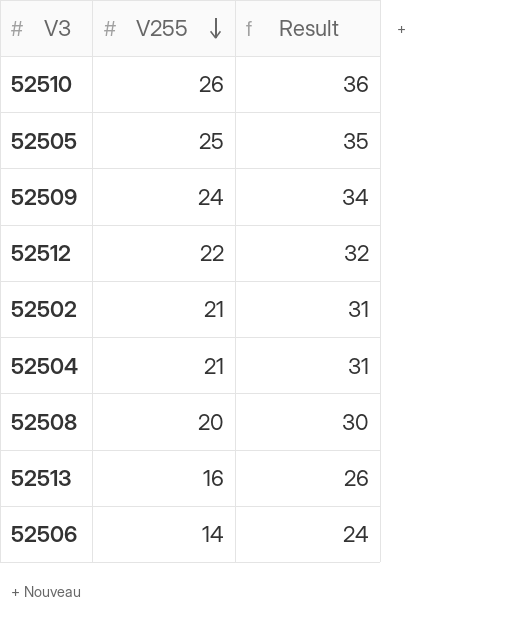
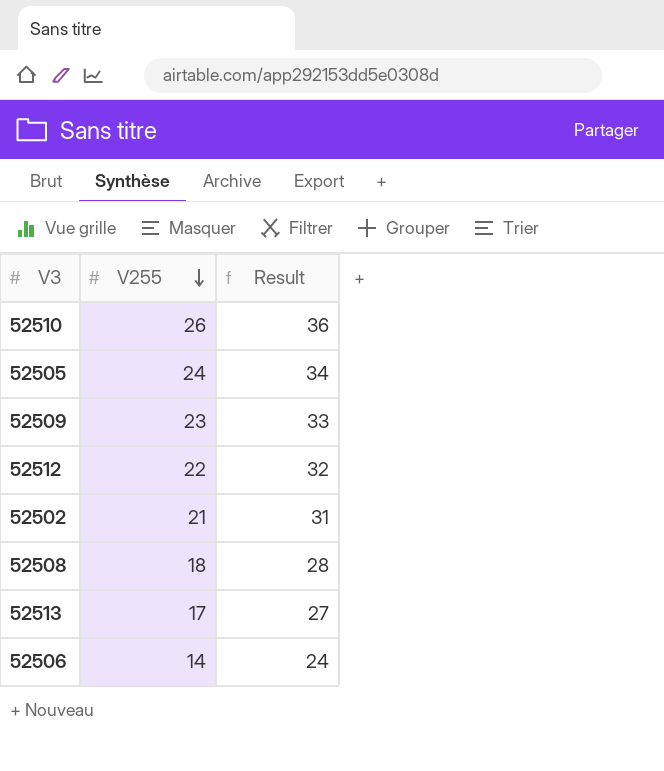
row 52504: 21 | 31 -> none
52505 | V255: 25 -> 24
52505 | Result: 35 -> 34
52509 | V255: 24 -> 23
52509 | Result: 34 -> 33
52508 | V255: 20 -> 18
52508 | Result: 30 -> 28
52513 | V255: 16 -> 17
52513 | Result: 26 -> 27

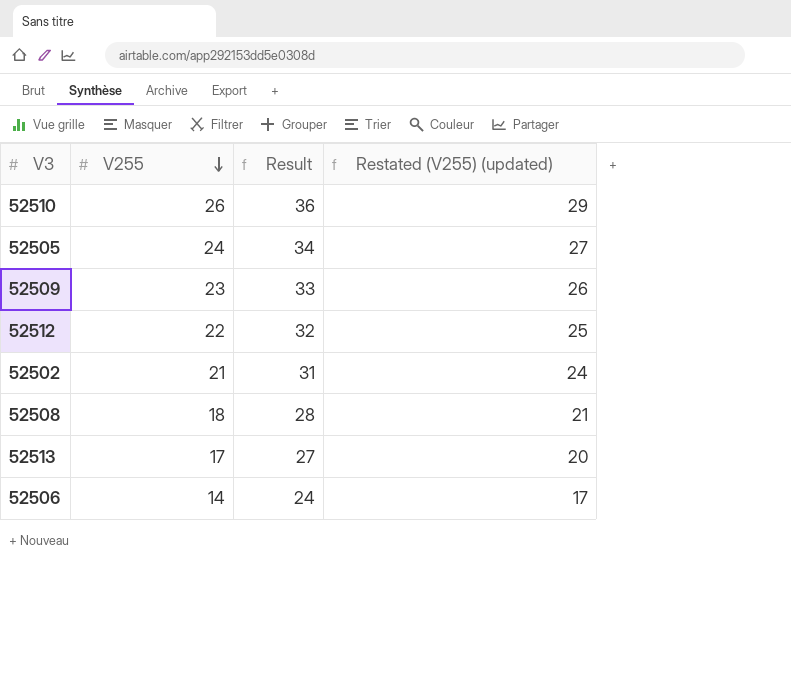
column Restated (V255) (updated) | formula: none -> [V255] + 3

